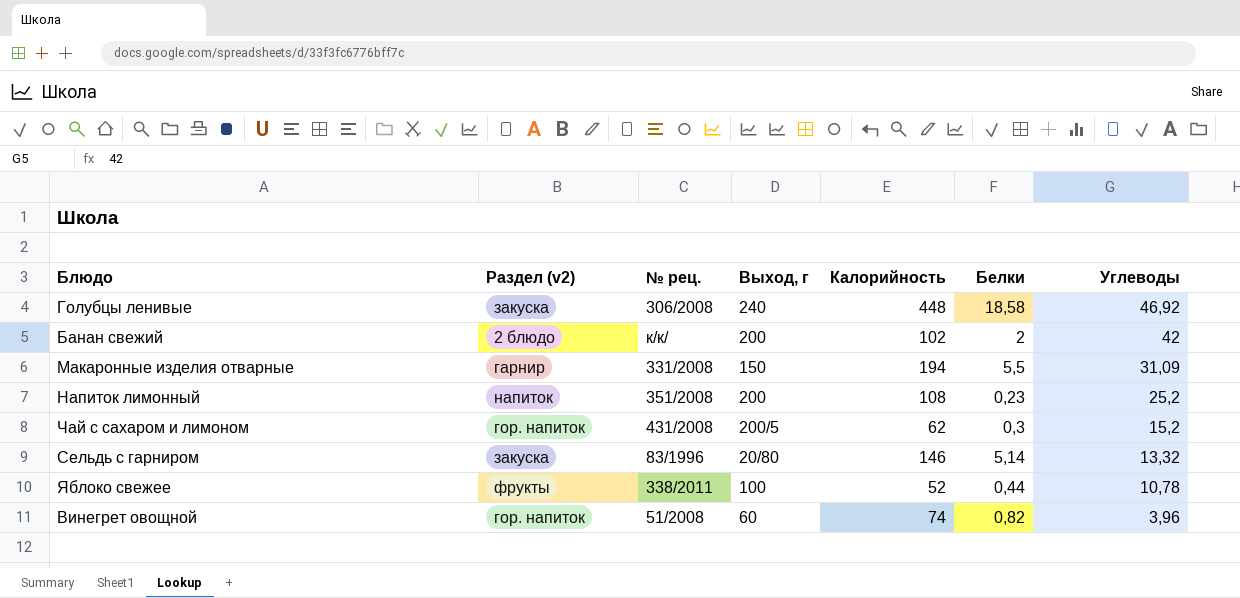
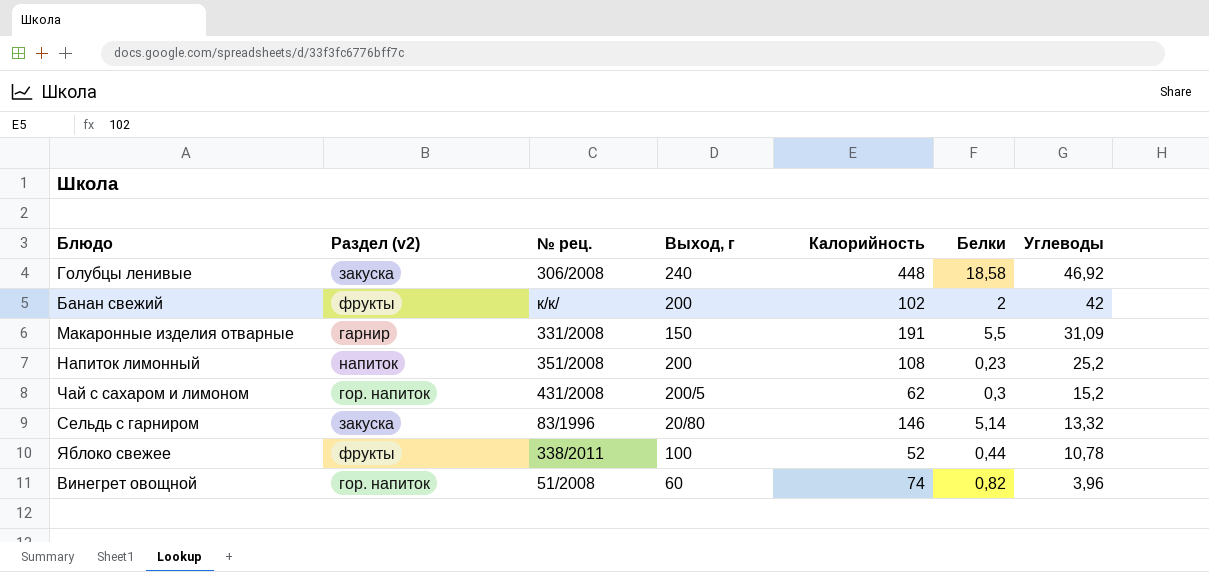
Банан свежий | Раздел (v2): 2 блюдо -> фрукты
Макаронные изделия отварные | Калорийность: 194 -> 191

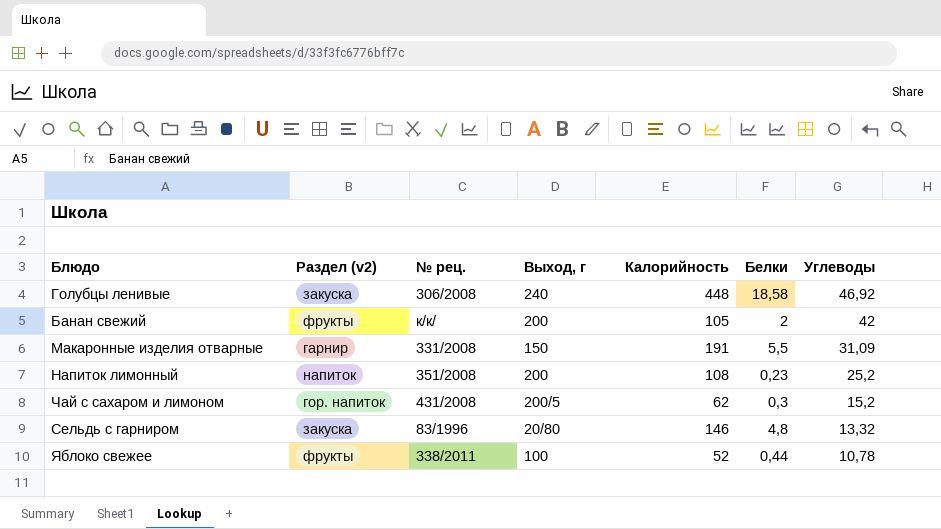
row Винегрет овощной: гор. напиток | 51/2008 | 60 | 74 | 0,82 | 3,96 -> none
Банан свежий | Калорийность: 102 -> 105
Сельдь с гарниром | Белки: 5,14 -> 4,8

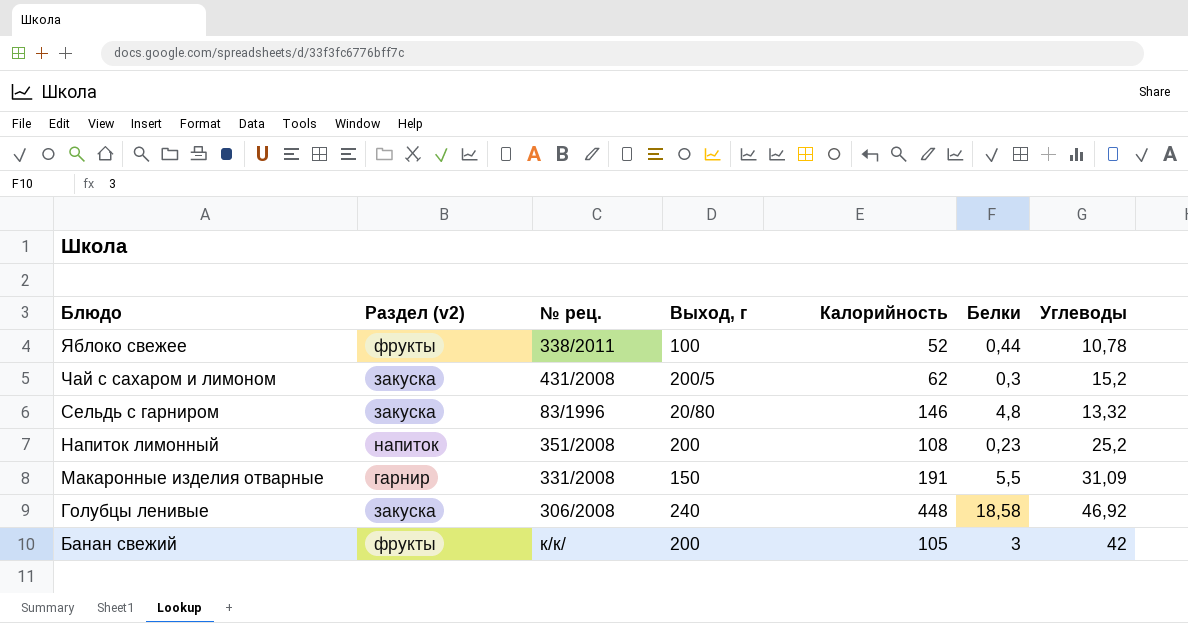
row order: Углеводы descending -> Блюдо descending
Чай с сахаром и лимоном | Раздел (v2): гор. напиток -> закуска
Банан свежий | Белки: 2 -> 3

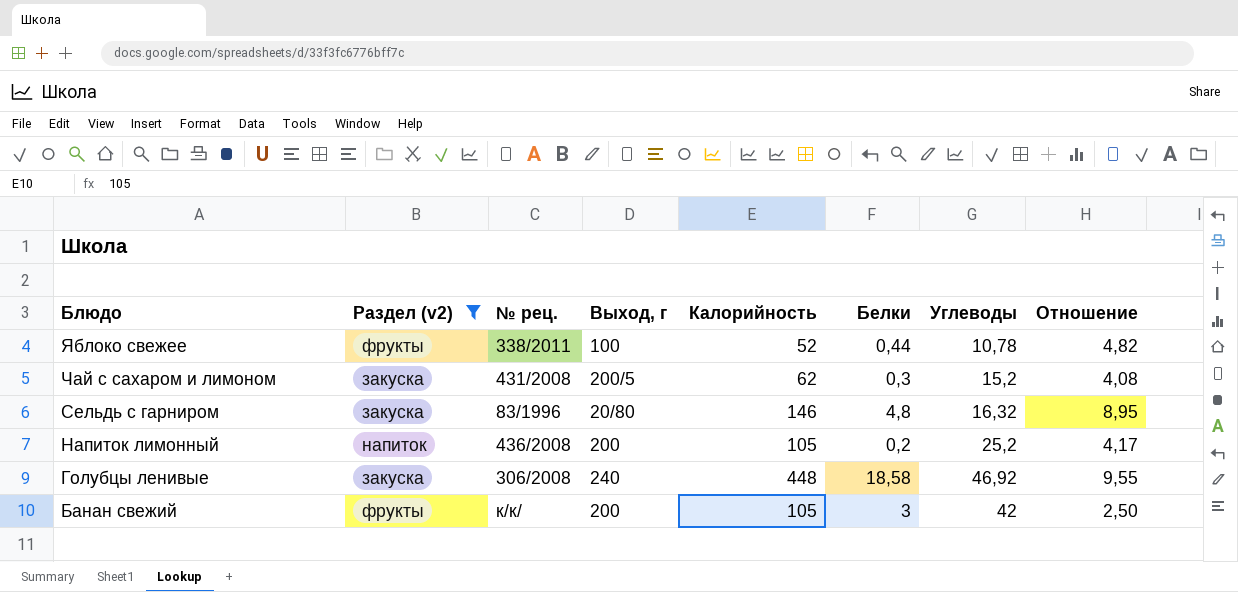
filter: none -> Раздел (v2) != гарнир
column Отношение | formula: none -> [Калорийность] / [Углеводы]
Сельдь с гарниром | Углеводы: 13,32 -> 16,32
Напиток лимонный | № рец.: 351/2008 -> 436/2008
Напиток лимонный | Калорийность: 108 -> 105
Напиток лимонный | Белки: 0,23 -> 0,2

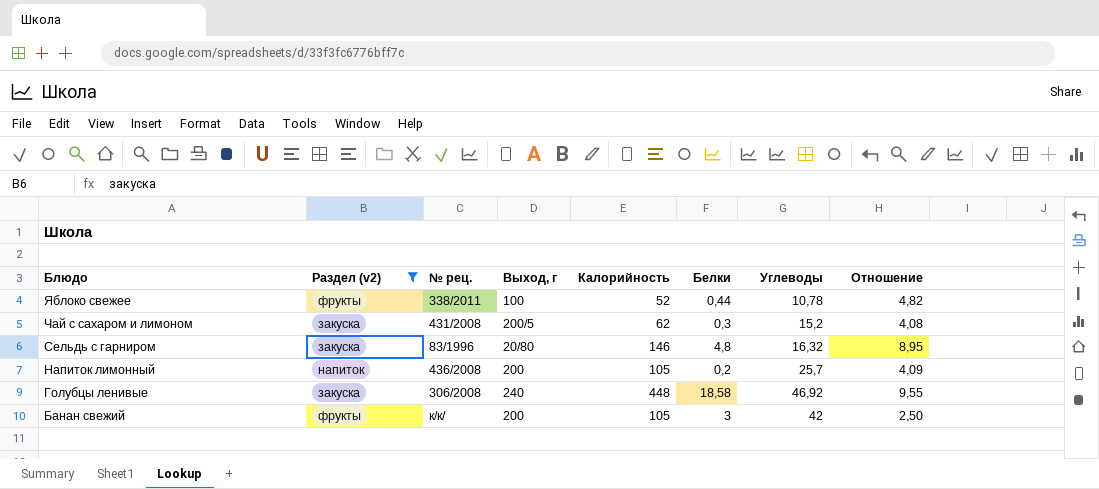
Напиток лимонный | Углеводы: 25,2 -> 25,7
Напиток лимонный | Отношение: 4,17 -> 4,09

